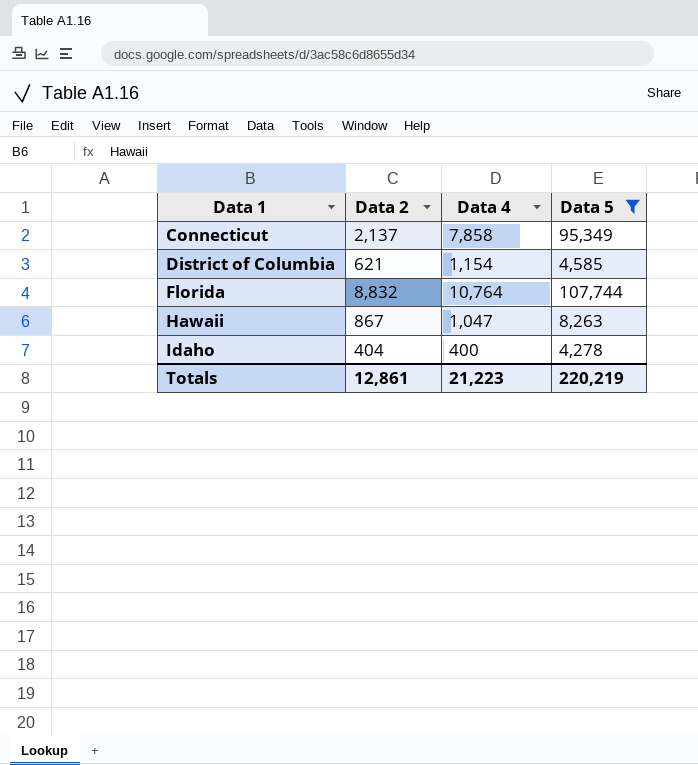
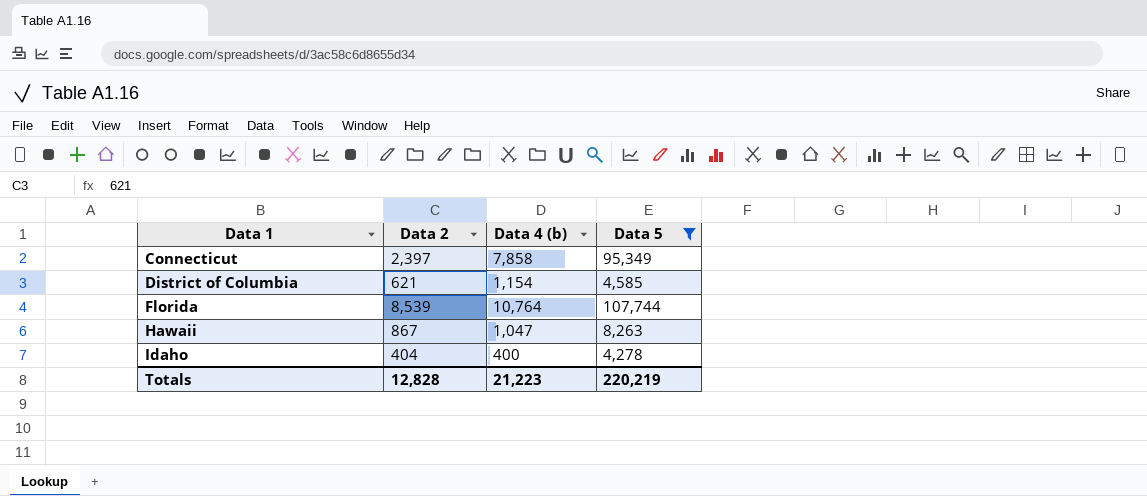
column name: Data 4 -> Data 4 (b)
Connecticut | Data 2: 2,137 -> 2,397
Florida | Data 2: 8,832 -> 8,539
Totals | Data 2: 12,861 -> 12,828

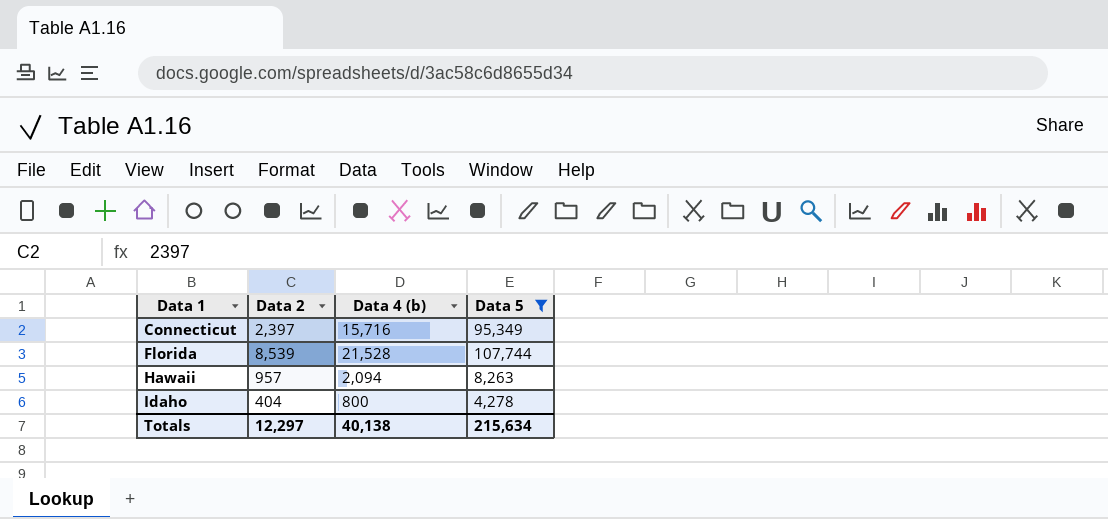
row District of Columbia: 621 | 1,154 | 4,585 -> none
Connecticut | Data 4 (b): 7,858 -> 15,716
Florida | Data 4 (b): 10,764 -> 21,528
Hawaii | Data 2: 867 -> 957
Hawaii | Data 4 (b): 1,047 -> 2,094
Idaho | Data 4 (b): 400 -> 800
Totals | Data 2: 12,828 -> 12,297
Totals | Data 4 (b): 21,223 -> 40,138
Totals | Data 5: 220,219 -> 215,634

